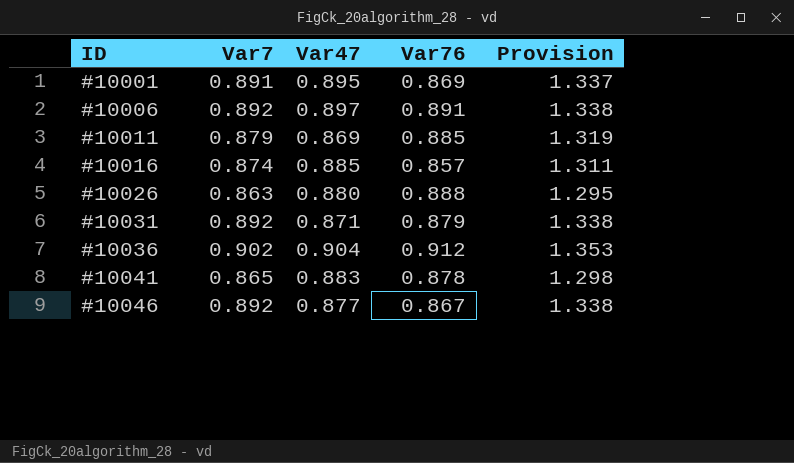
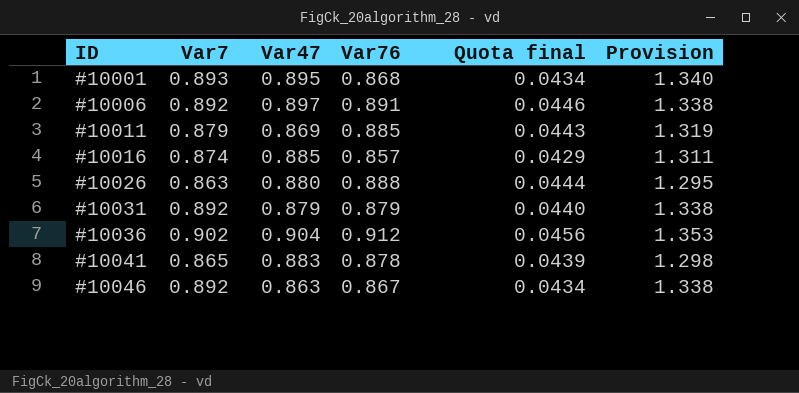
column Quota final | formula: none -> [Var76] * 0.05
#10001 | Var7: 0.891 -> 0.893
#10001 | Var76: 0.869 -> 0.868
#10001 | Provision: 1.337 -> 1.340
#10031 | Var47: 0.871 -> 0.879
#10046 | Var47: 0.877 -> 0.863

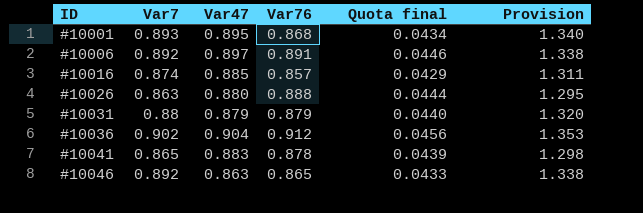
row #10011: 0.879 | 0.869 | 0.885 | 0.0443 | 1.319 -> none
#10031 | Var7: 0.892 -> 0.88
#10031 | Provision: 1.338 -> 1.320
#10046 | Var76: 0.867 -> 0.865
#10046 | Quota final: 0.0434 -> 0.0433

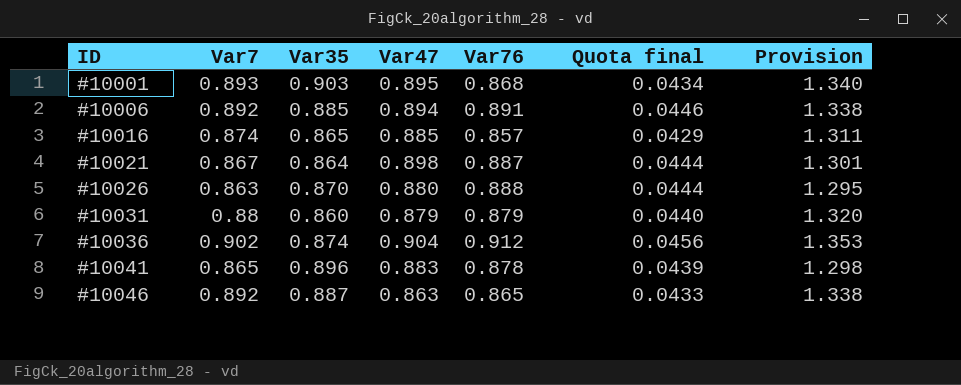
column Var35 | position: none -> 3
#10006 | Var47: 0.897 -> 0.894
row #10021: none -> 0.867 | 0.864 | 0.898 | 0.887 | 0.0444 | 1.301

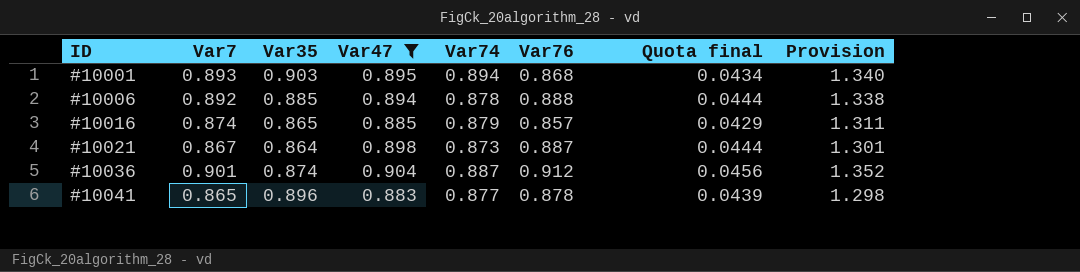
filter: none -> Var47 >= 0.883
column Var74 | position: none -> 5
#10006 | Var76: 0.891 -> 0.888
#10006 | Quota final: 0.0446 -> 0.0444
#10036 | Var7: 0.902 -> 0.901
#10036 | Provision: 1.353 -> 1.352

